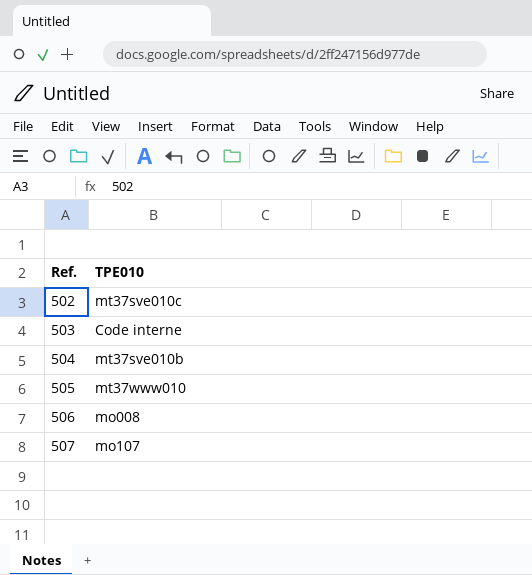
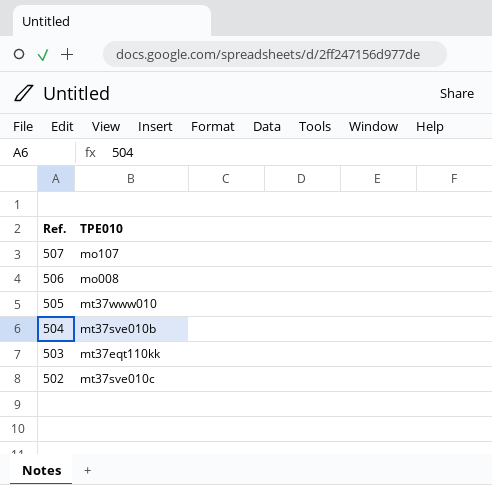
row order: Ref. ascending -> Ref. descending
503 | TPE010: Code interne -> mt37eqt110kk

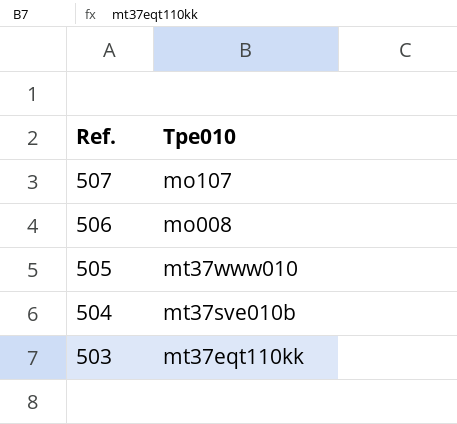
column name: TPE010 -> Tpe010
row 502: mt37sve010c -> none

